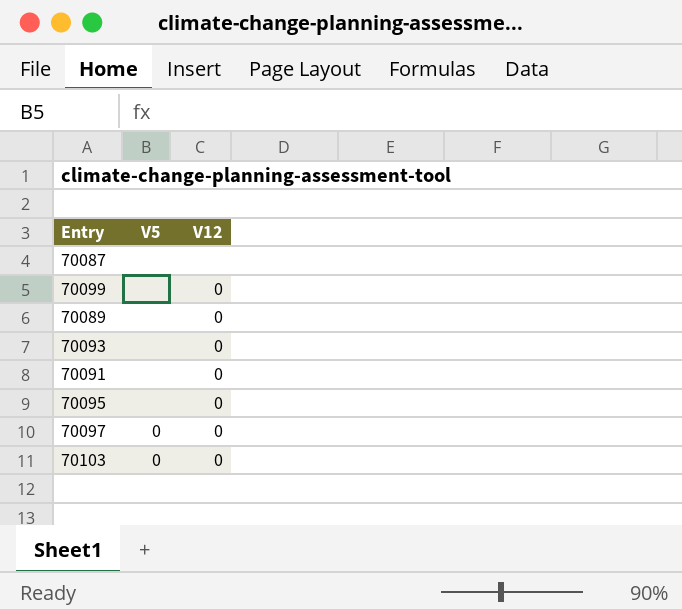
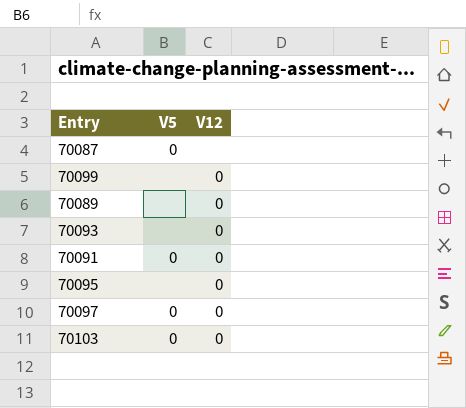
70087 | V5: none -> 0
70091 | V5: none -> 0

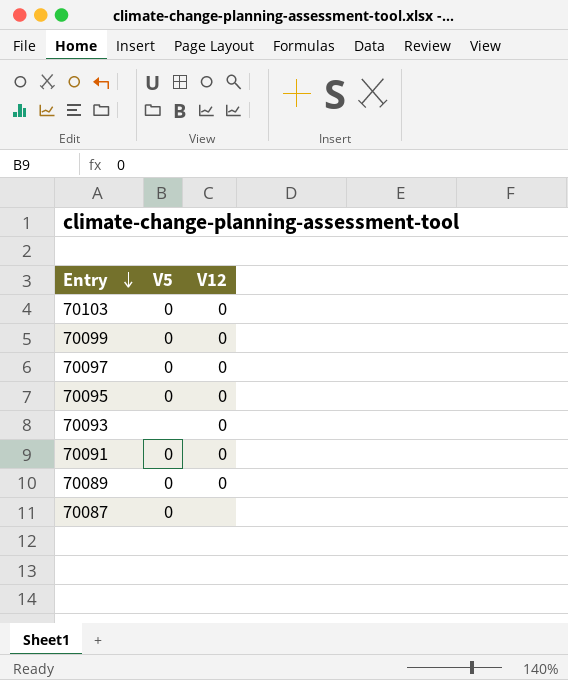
row order: none -> Entry descending
70099 | V5: none -> 0
70095 | V5: none -> 0
70089 | V5: none -> 0

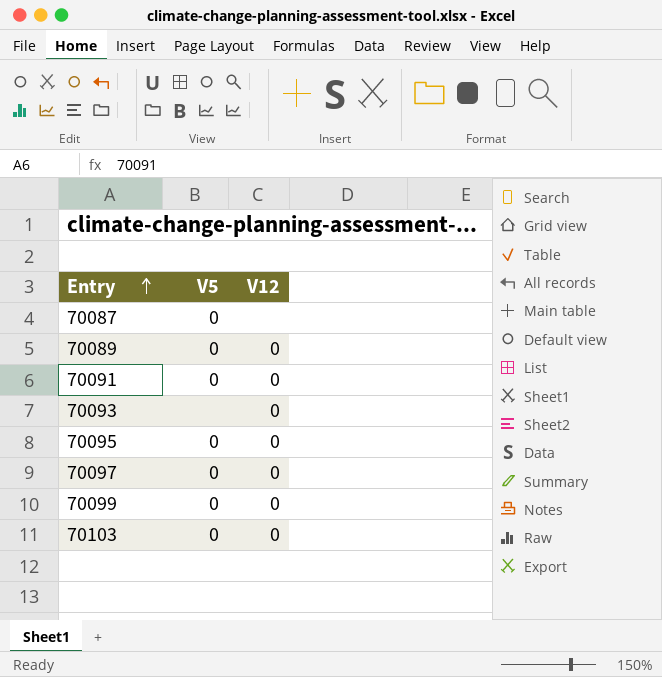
row order: Entry descending -> Entry ascending

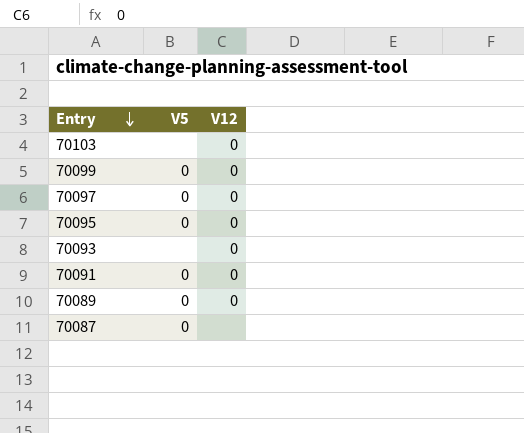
row order: Entry ascending -> Entry descending
70103 | V5: 0 -> none

